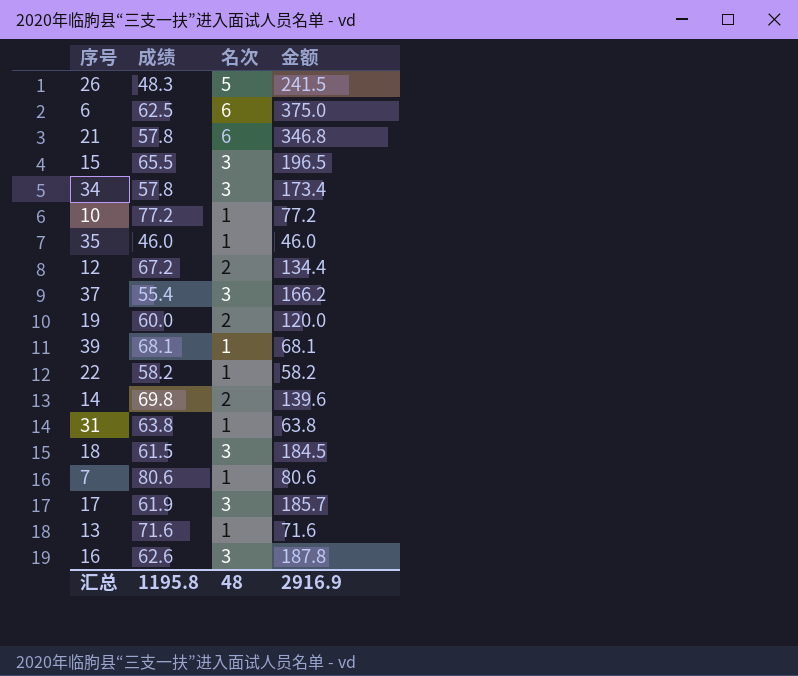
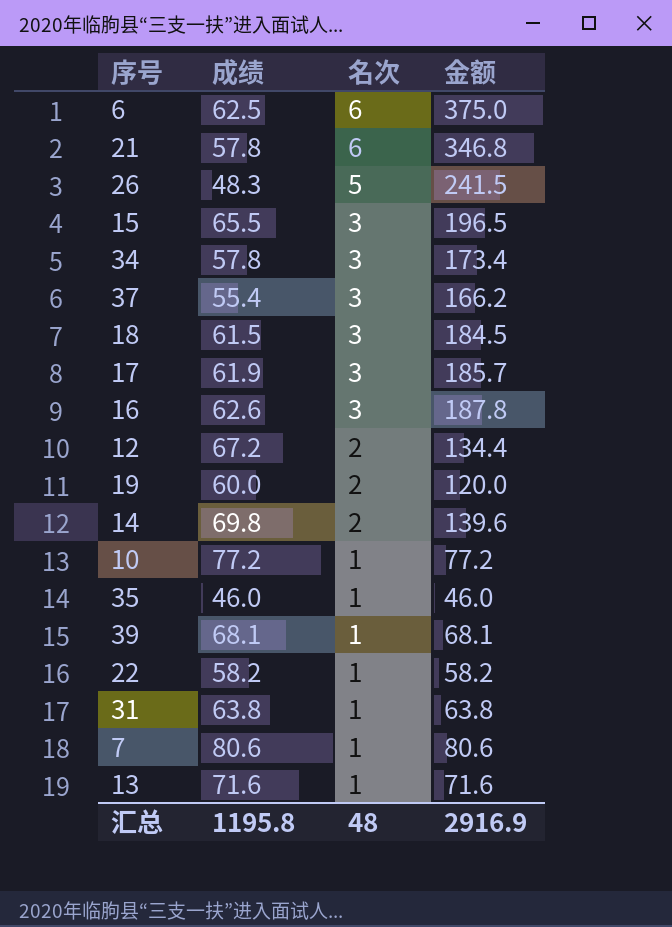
row order: none -> 名次 descending

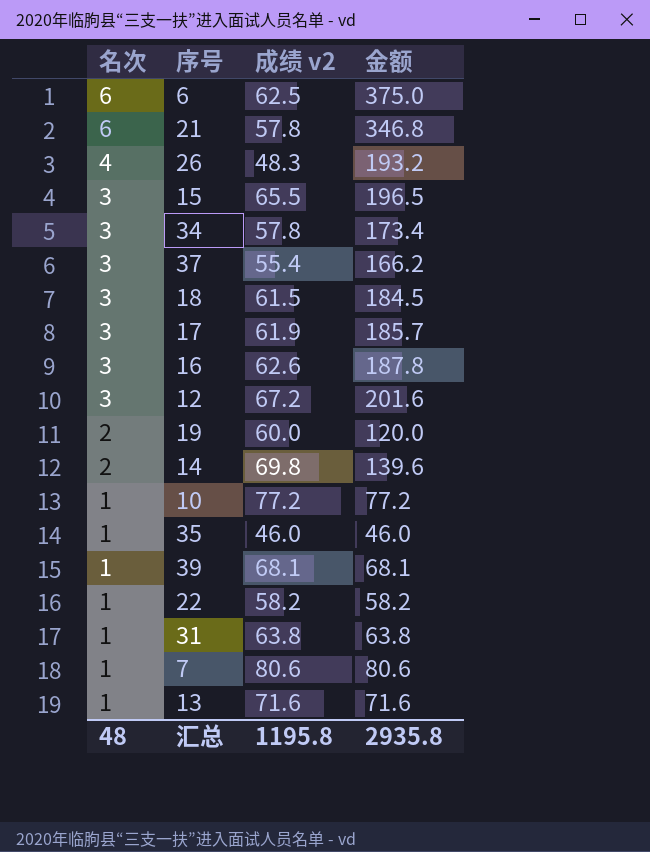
column 名次 | position: 3 -> 1
column name: 成绩 -> 成绩 v2
26 | 名次: 5 -> 4
26 | 金额: 241.5 -> 193.2
12 | 名次: 2 -> 3
12 | 金额: 134.4 -> 201.6
汇总 | 金额: 2916.9 -> 2935.8

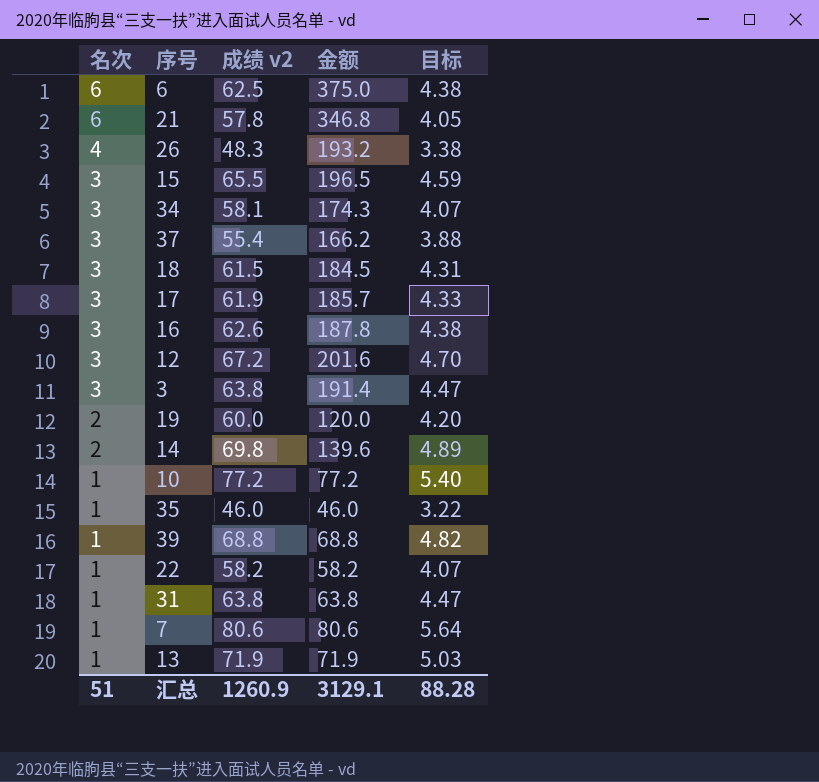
column 目标 | formula: none -> [成绩 v2] * 0.07
34 | 成绩 v2: 57.8 -> 58.1
34 | 金额: 173.4 -> 174.3
row 3: none -> 3 | 63.8 | 191.4 | 4.47
39 | 成绩 v2: 68.1 -> 68.8
39 | 金额: 68.1 -> 68.8
13 | 成绩 v2: 71.6 -> 71.9
13 | 金额: 71.6 -> 71.9
汇总 | 名次: 48 -> 51
汇总 | 成绩 v2: 1195.8 -> 1260.9
汇总 | 金额: 2935.8 -> 3129.1

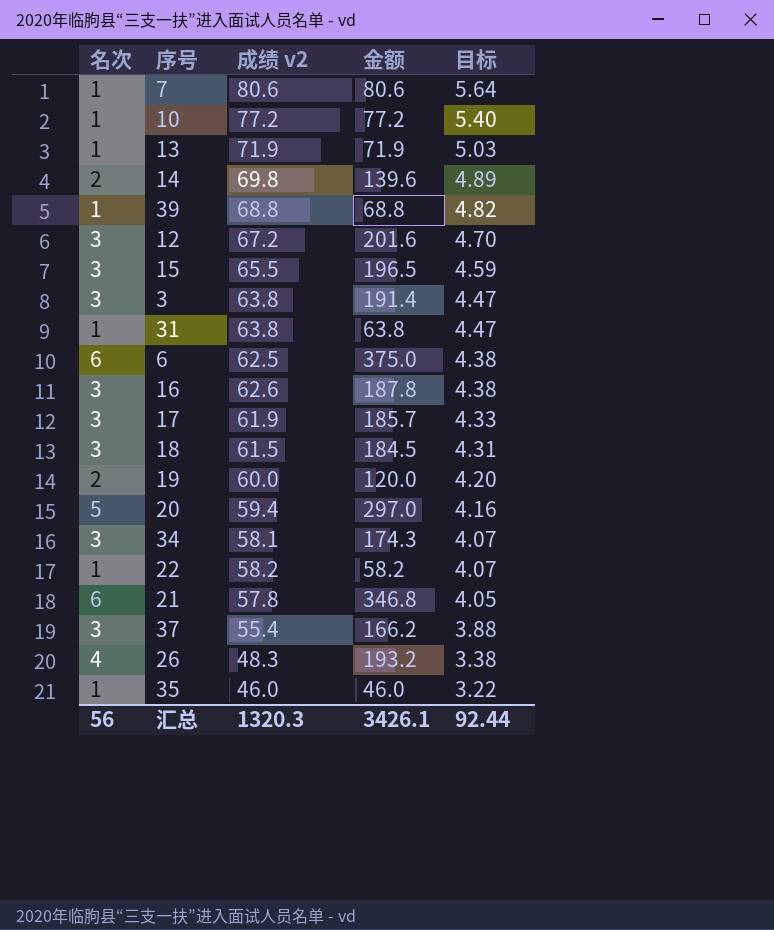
row order: 名次 descending -> 目标 descending
row 20: none -> 5 | 59.4 | 297.0 | 4.16
汇总 | 名次: 51 -> 56
汇总 | 成绩 v2: 1260.9 -> 1320.3
汇总 | 金额: 3129.1 -> 3426.1
汇总 | 目标: 88.28 -> 92.44

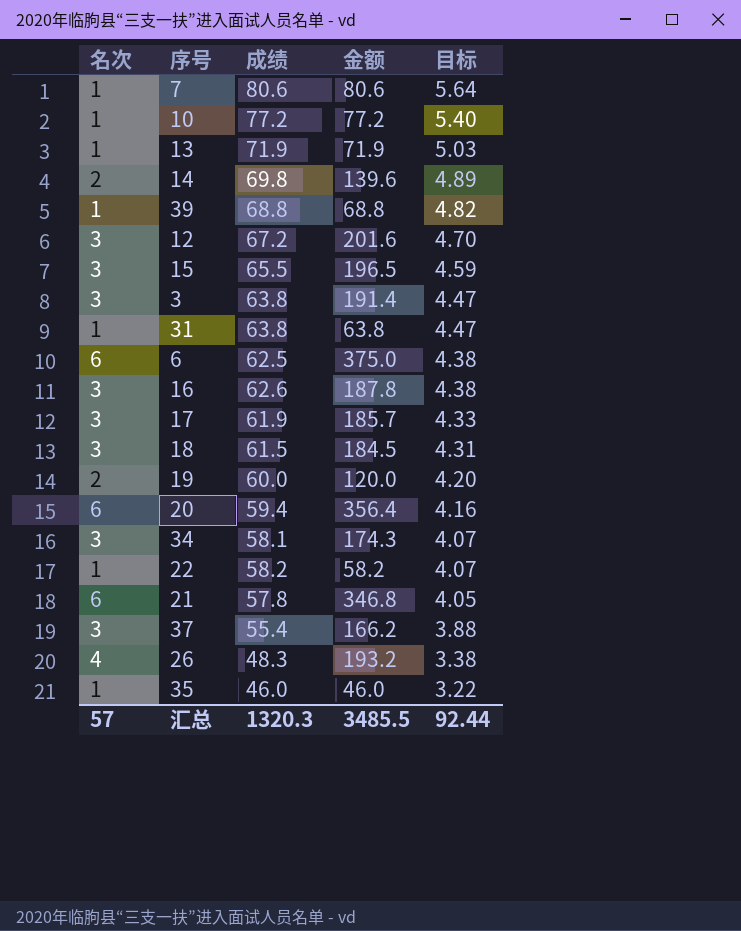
column name: 成绩 v2 -> 成绩
20 | 名次: 5 -> 6
20 | 金额: 297.0 -> 356.4
汇总 | 名次: 56 -> 57
汇总 | 金额: 3426.1 -> 3485.5

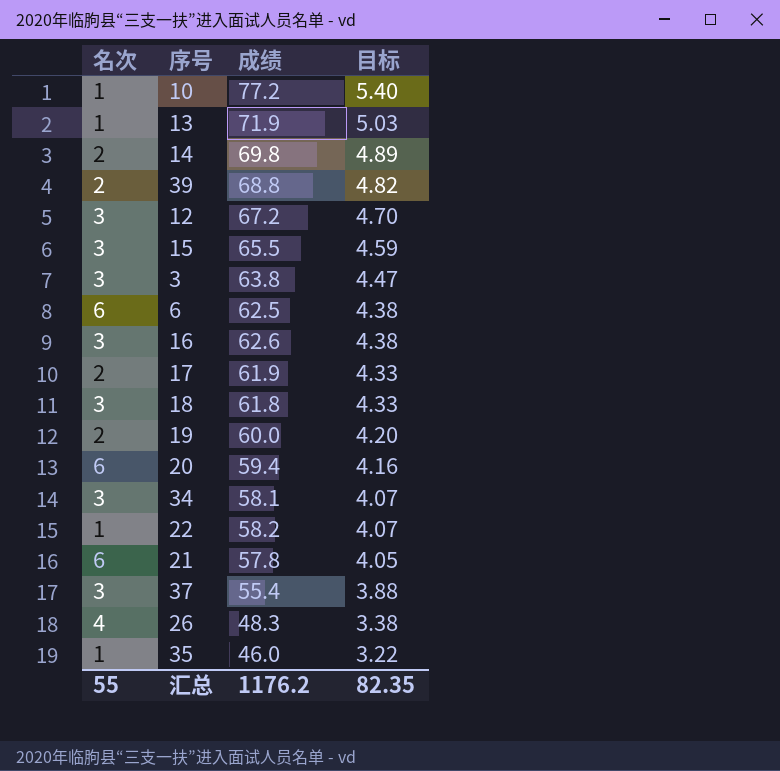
column 金额 | formula: [名次] * [成绩] -> none
row 7: 1 | 80.6 | 80.6 | 5.64 -> none
row 31: 1 | 63.8 | 63.8 | 4.47 -> none
39 | 名次: 1 -> 2
17 | 名次: 3 -> 2
18 | 成绩: 61.5 -> 61.8
18 | 目标: 4.31 -> 4.33
汇总 | 名次: 57 -> 55
汇总 | 成绩: 1320.3 -> 1176.2
汇总 | 目标: 92.44 -> 82.35

